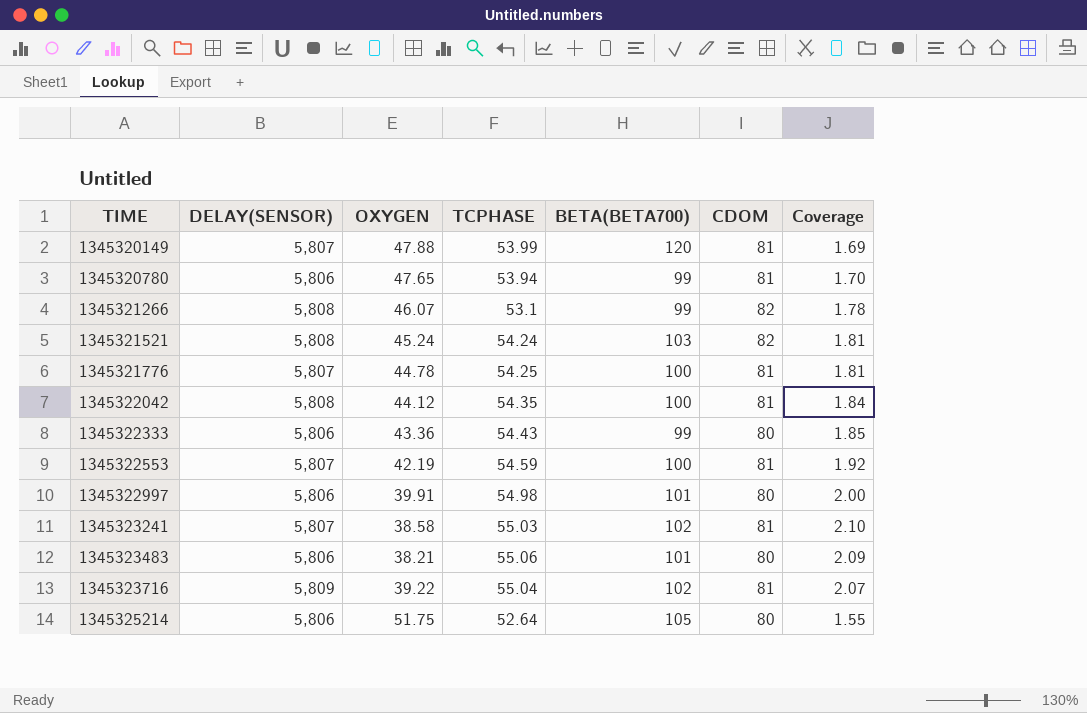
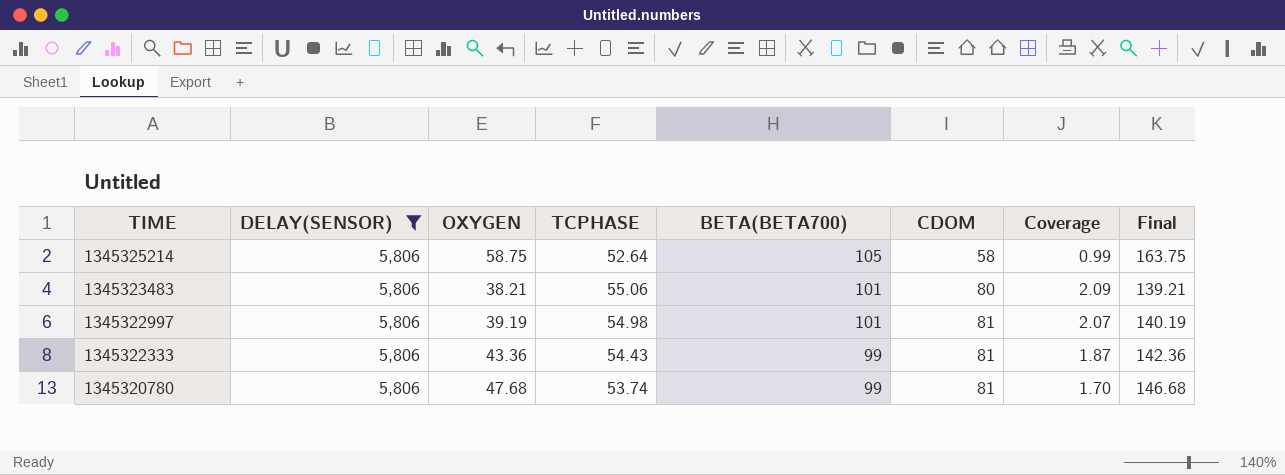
filter: none -> DELAY(SENSOR) = 5,806
row order: TIME ascending -> TIME descending
column Final | formula: none -> [OXYGEN] + [BETA(BETA700)]
1345325214 | OXYGEN: 51.75 -> 58.75
1345325214 | CDOM: 80 -> 58
1345325214 | Coverage: 1.55 -> 0.99
1345322997 | OXYGEN: 39.91 -> 39.19
1345322997 | CDOM: 80 -> 81
1345322997 | Coverage: 2.00 -> 2.07
1345322333 | CDOM: 80 -> 81
1345322333 | Coverage: 1.85 -> 1.87
1345320780 | OXYGEN: 47.65 -> 47.68
1345320780 | TCPHASE: 53.94 -> 53.74

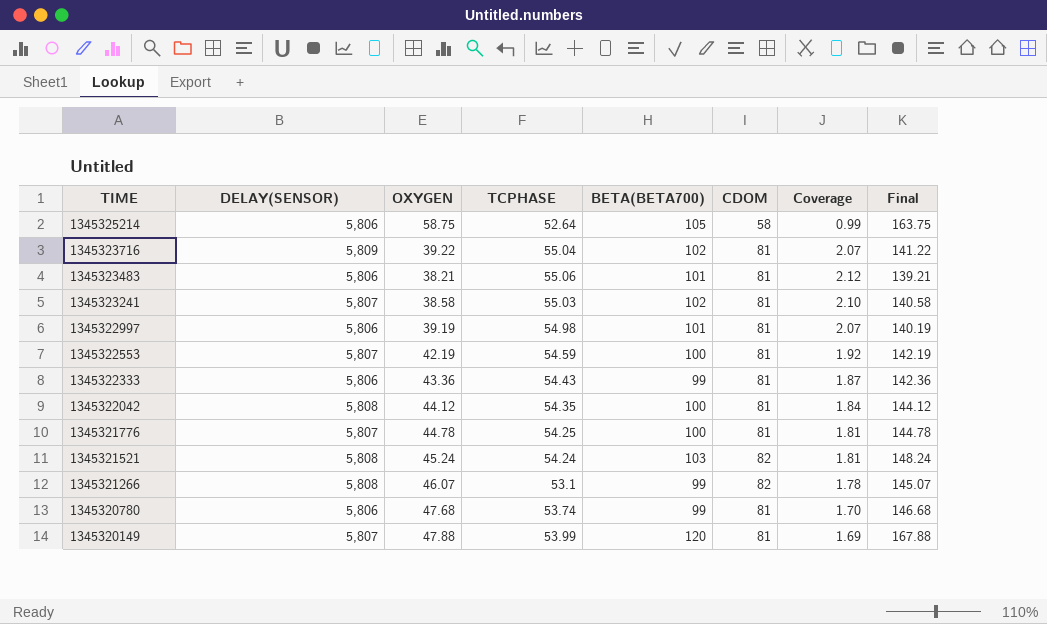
filter: DELAY(SENSOR) = 5,806 -> none
1345323483 | CDOM: 80 -> 81
1345323483 | Coverage: 2.09 -> 2.12

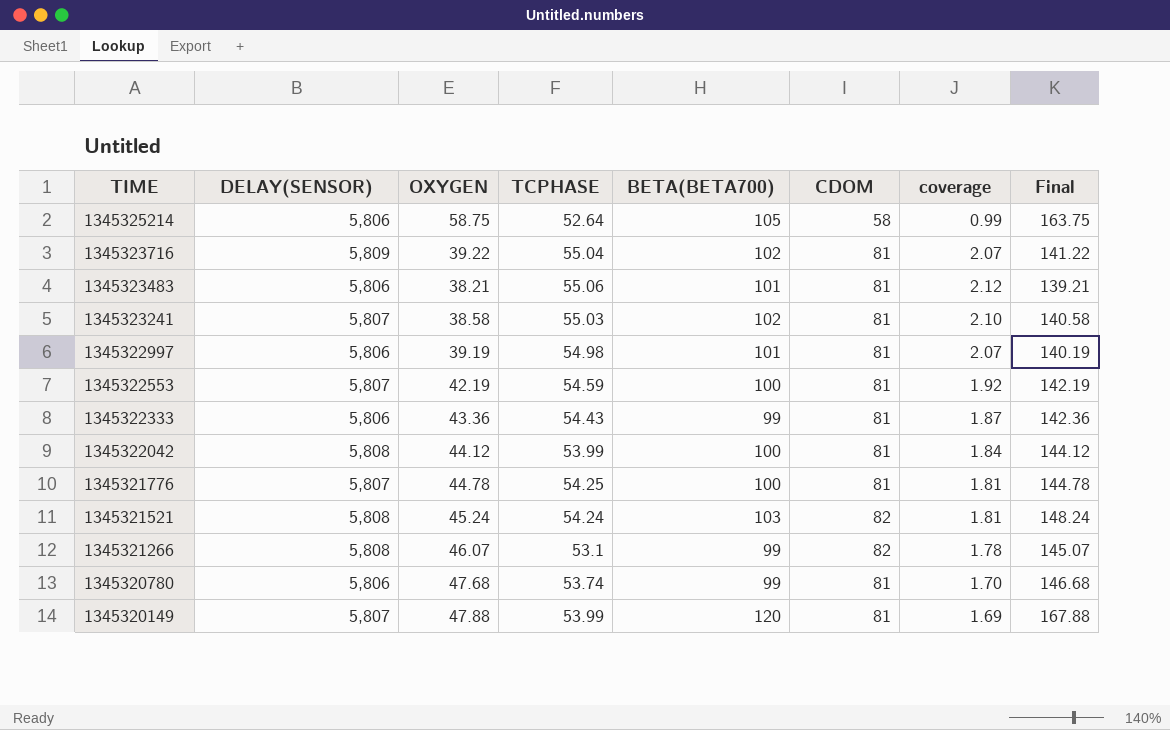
column name: Coverage -> coverage
1345322042 | TCPHASE: 54.35 -> 53.99

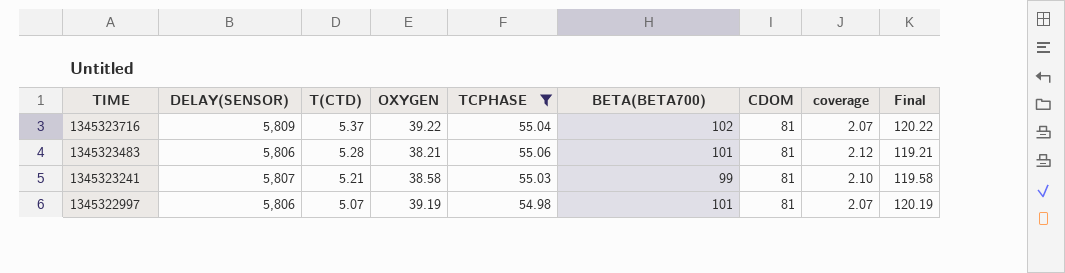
filter: none -> TCPHASE >= 54.98
column T(CTD) | position: none -> 3
column Final | formula: [OXYGEN] + [BETA(BETA700)] -> [OXYGEN] + [CDOM]
1345323241 | BETA(BETA700): 102 -> 99

